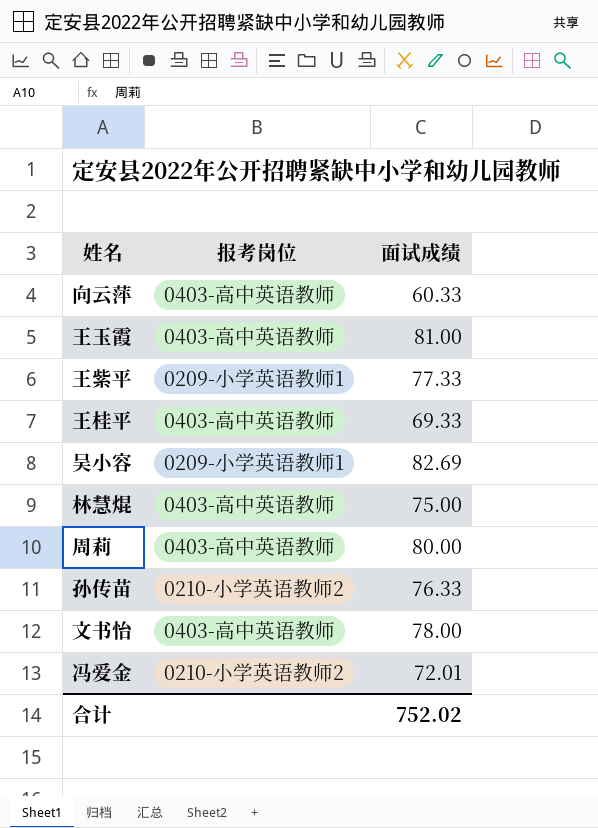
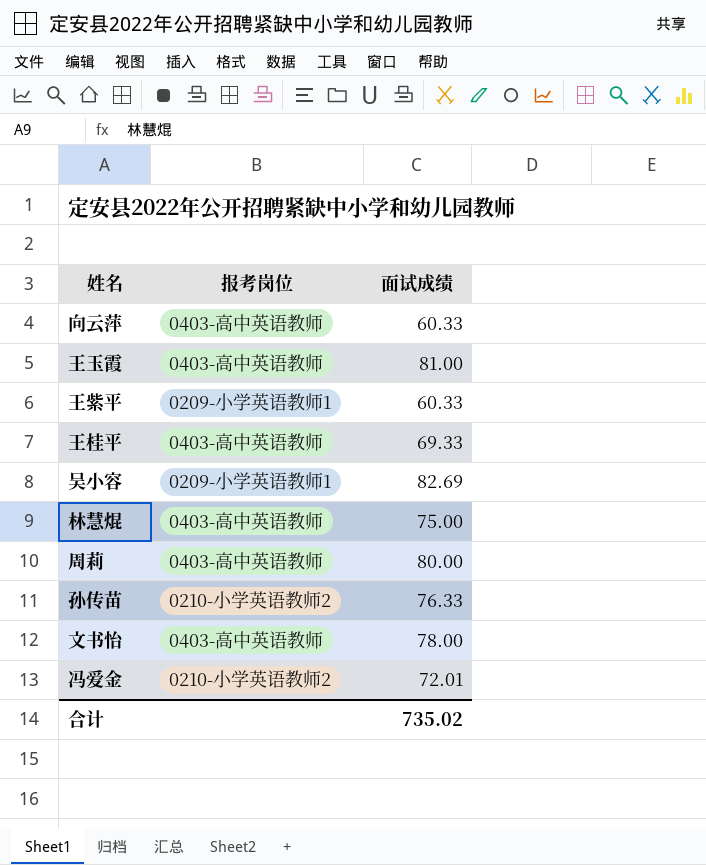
王紫平 | 面试成绩: 77.33 -> 60.33
合计 | 面试成绩: 752.02 -> 735.02

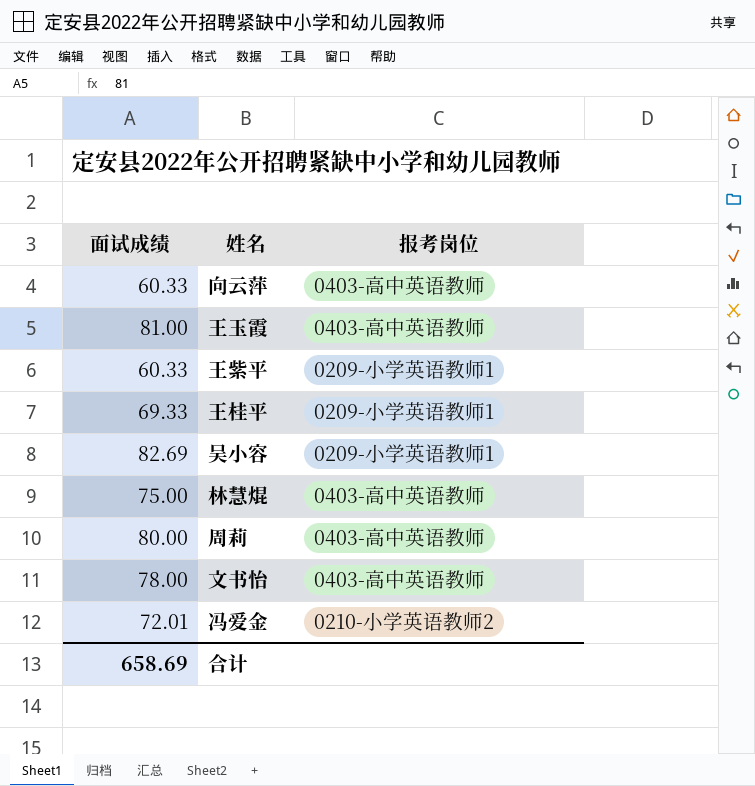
column 面试成绩 | position: 3 -> 1
row 孙传苗: 0210-小学英语教师2 | 76.33 -> none
王桂平 | 报考岗位: 0403-高中英语教师 -> 0209-小学英语教师1
合计 | 面试成绩: 735.02 -> 658.69

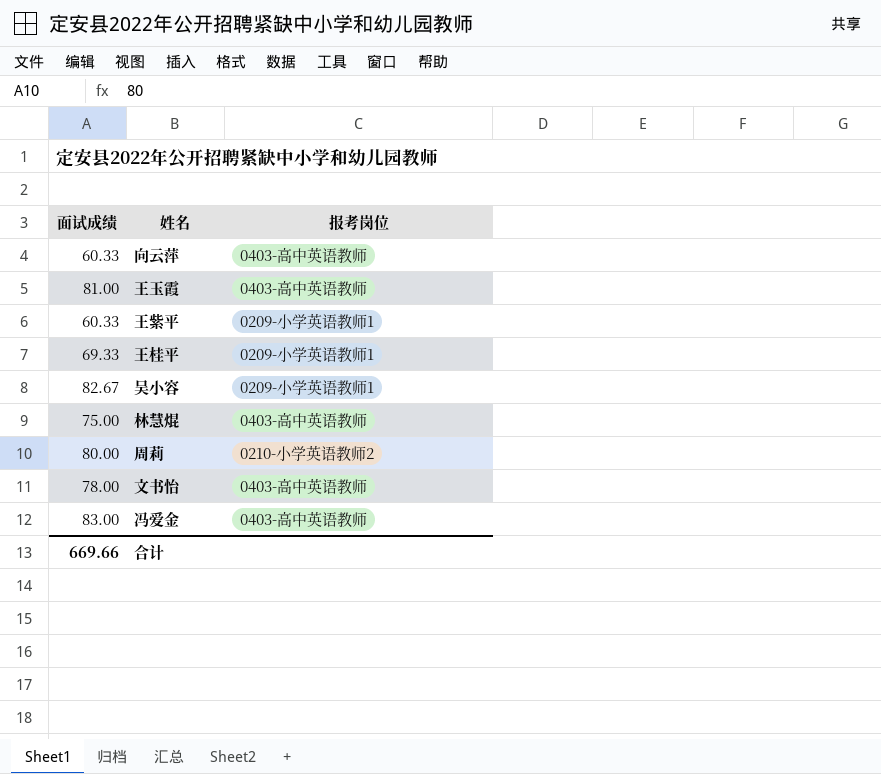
吴小容 | 面试成绩: 82.69 -> 82.67
周莉 | 报考岗位: 0403-高中英语教师 -> 0210-小学英语教师2
冯爱金 | 面试成绩: 72.01 -> 83.00
冯爱金 | 报考岗位: 0210-小学英语教师2 -> 0403-高中英语教师
合计 | 面试成绩: 658.69 -> 669.66

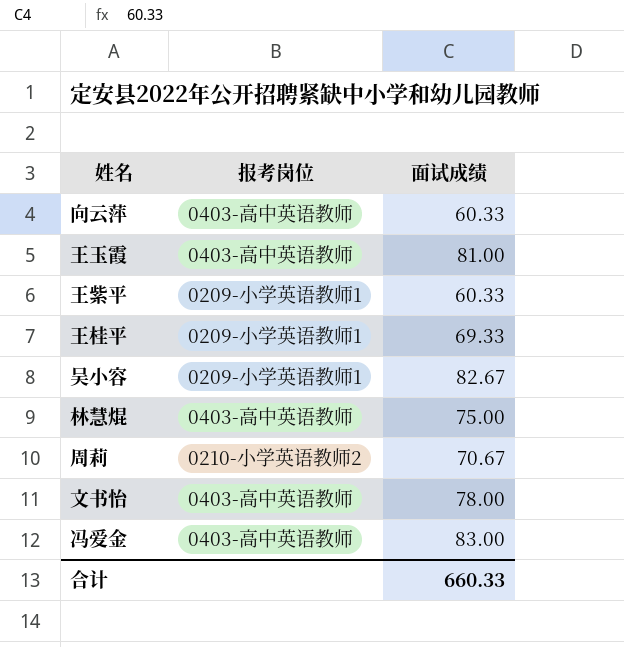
column 面试成绩 | position: 1 -> 3
周莉 | 面试成绩: 80.00 -> 70.67
合计 | 面试成绩: 669.66 -> 660.33

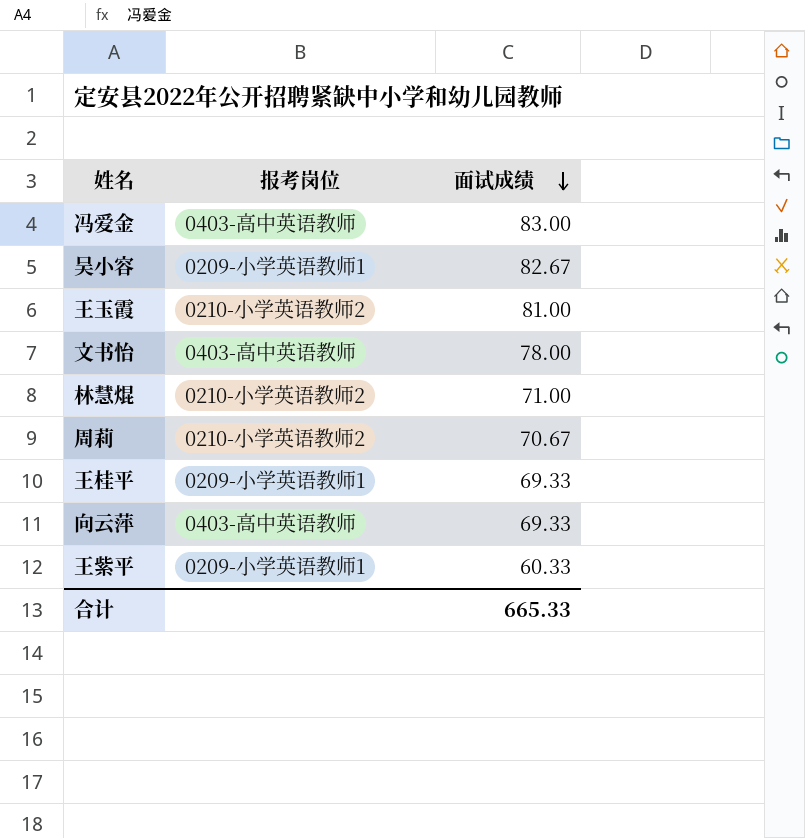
row order: none -> 面试成绩 descending
王玉霞 | 报考岗位: 0403-高中英语教师 -> 0210-小学英语教师2
林慧焜 | 报考岗位: 0403-高中英语教师 -> 0210-小学英语教师2
林慧焜 | 面试成绩: 75.00 -> 71.00
向云萍 | 面试成绩: 60.33 -> 69.33
合计 | 面试成绩: 660.33 -> 665.33

